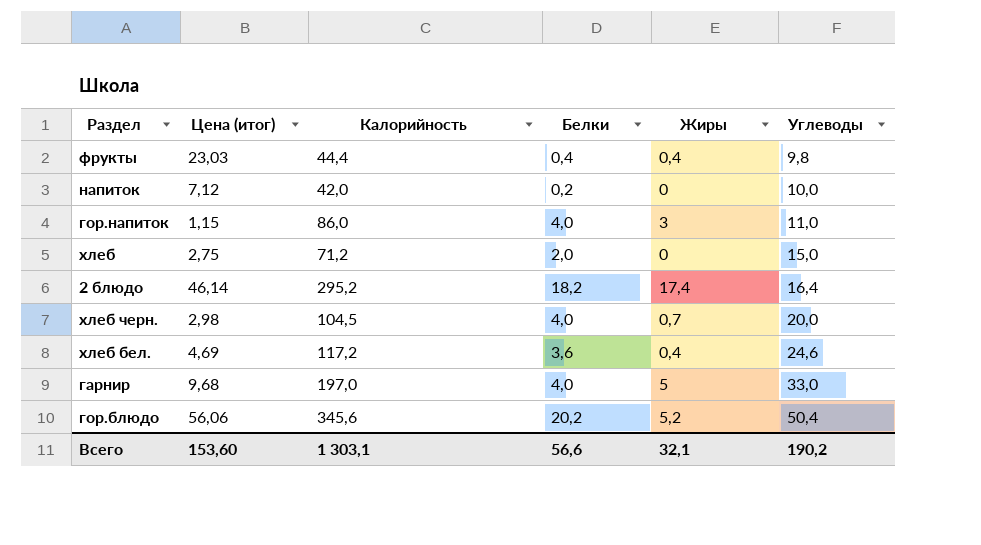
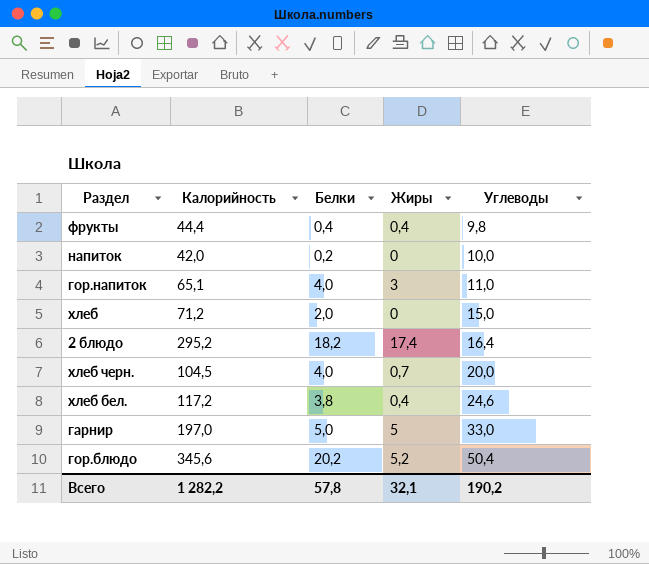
column Цена (итог) | position: 2 -> none
гор.напиток | Калорийность: 86,0 -> 65,1
хлеб бел. | Белки: 3,6 -> 3,8
гарнир | Белки: 4,0 -> 5,0
Всего | Калорийность: 1 303,1 -> 1 282,2
Всего | Белки: 56,6 -> 57,8

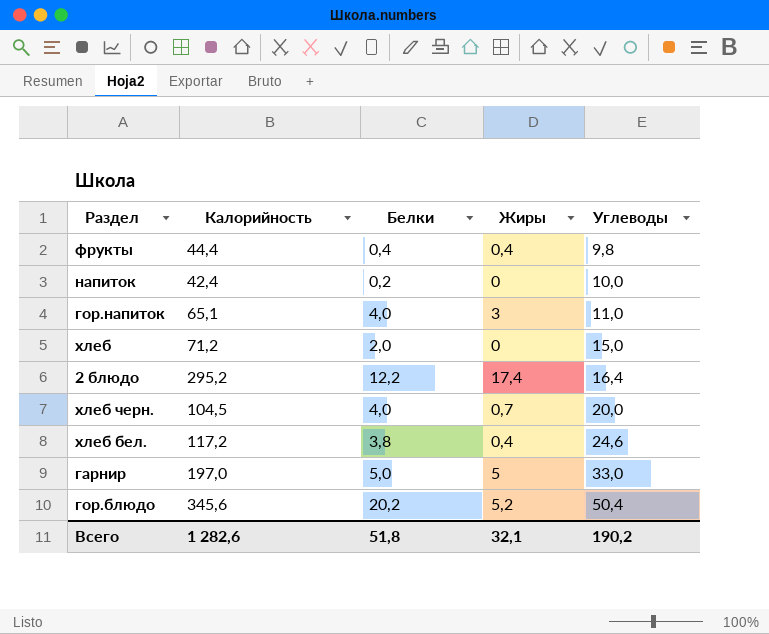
напиток | Калорийность: 42,0 -> 42,4
2 блюдо | Белки: 18,2 -> 12,2
Всего | Калорийность: 1 282,2 -> 1 282,6
Всего | Белки: 57,8 -> 51,8

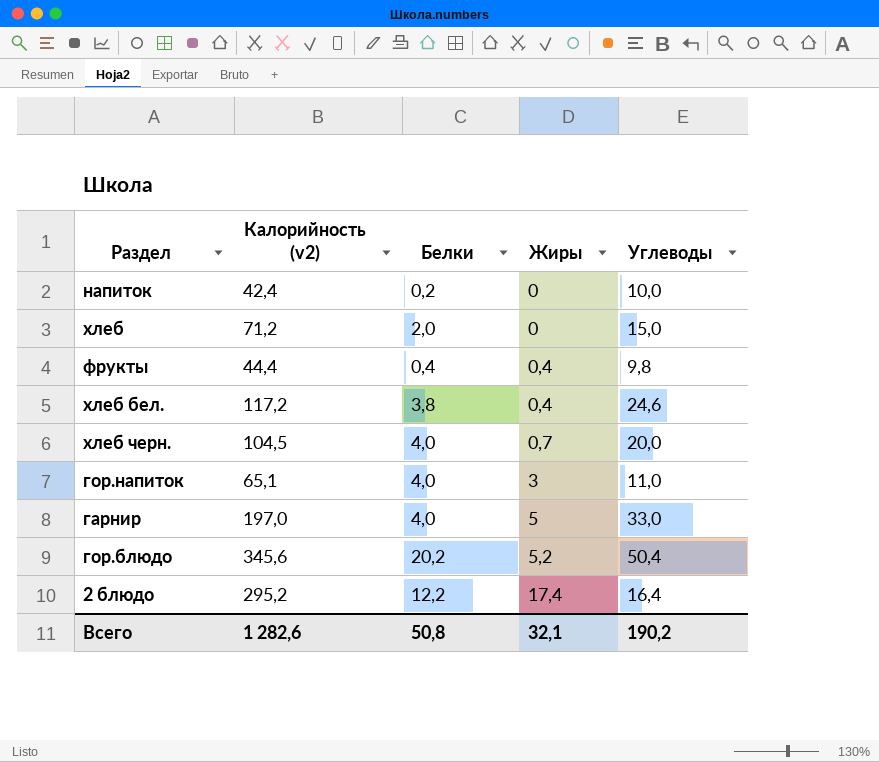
row order: Углеводы ascending -> Жиры ascending
column name: Калорийность -> Калорийность (v2)
гарнир | Белки: 5,0 -> 4,0
Всего | Белки: 51,8 -> 50,8

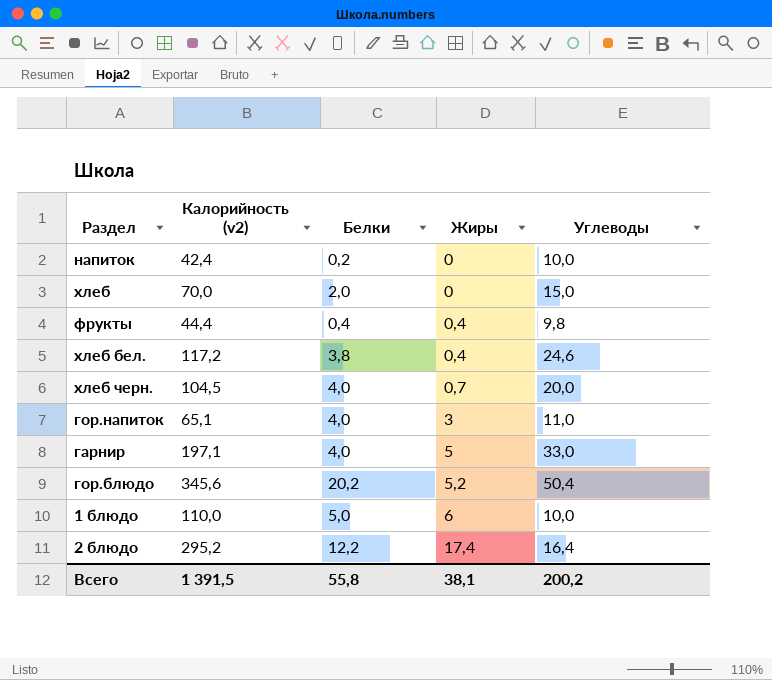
хлеб | Калорийность (v2): 71,2 -> 70,0
гарнир | Калорийность (v2): 197,0 -> 197,1
row 1 блюдо: none -> 110,0 | 5,0 | 6 | 10,0
Всего | Калорийность (v2): 1 282,6 -> 1 391,5
Всего | Белки: 50,8 -> 55,8
Всего | Жиры: 32,1 -> 38,1
Всего | Углеводы: 190,2 -> 200,2

